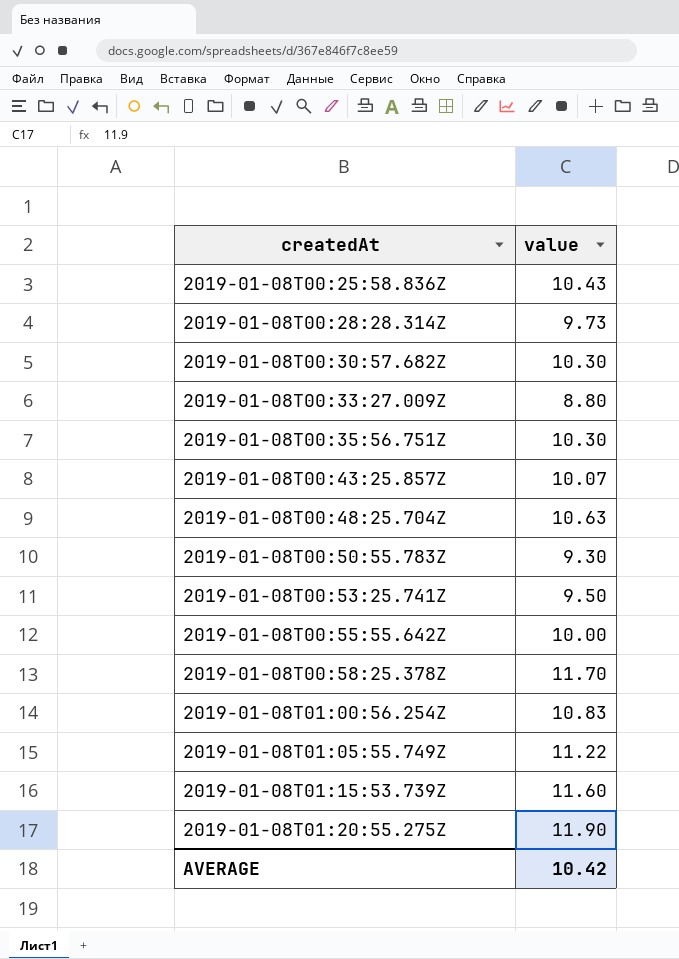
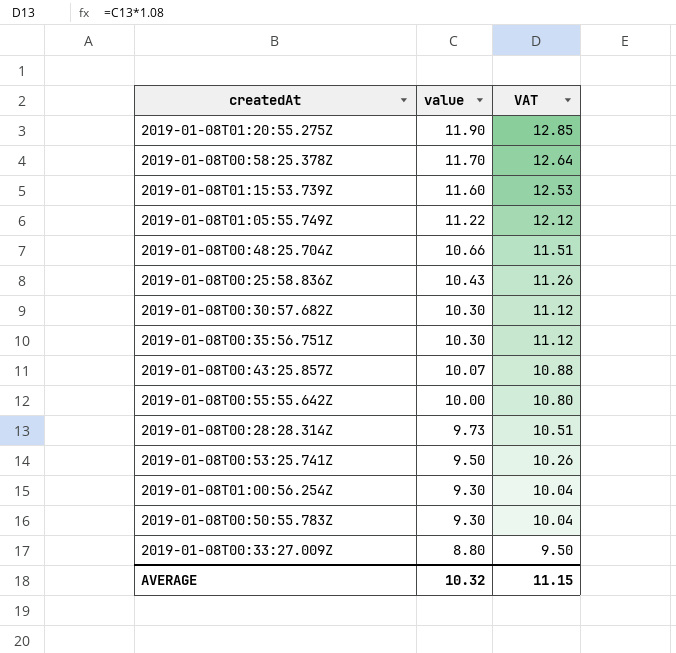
row order: createdAt ascending -> value descending
column VAT | formula: none -> [value] * 1.08
2019-01-08T00:48:25.704Z | value: 10.63 -> 10.66
2019-01-08T01:00:56.254Z | value: 10.83 -> 9.30
AVERAGE | value: 10.42 -> 10.32

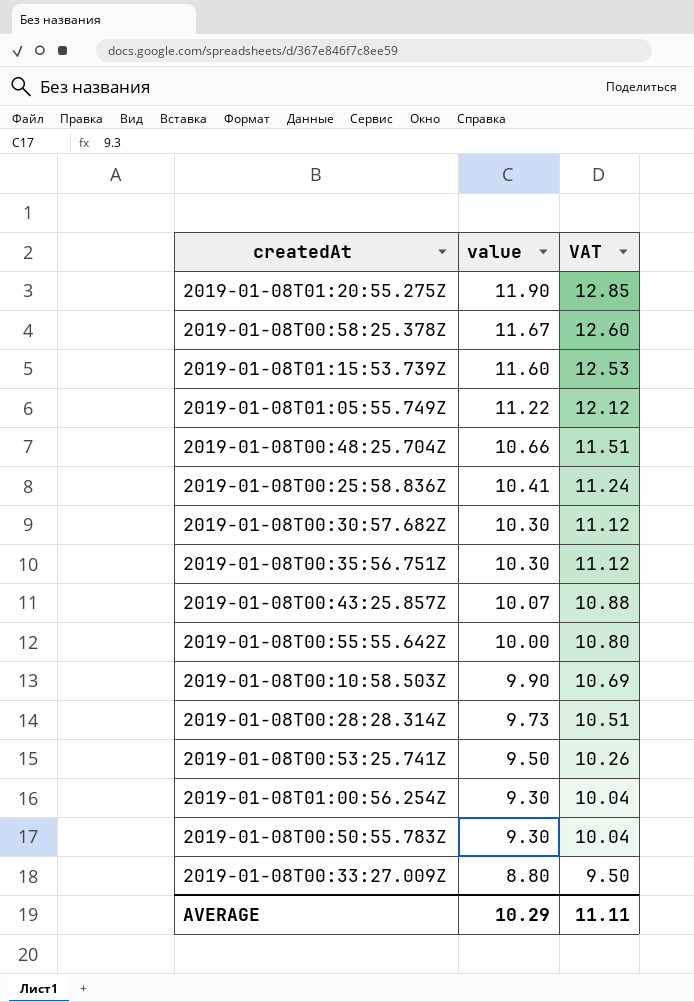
2019-01-08T00:58:25.378Z | value: 11.70 -> 11.67
2019-01-08T00:58:25.378Z | VAT: 12.64 -> 12.60
2019-01-08T00:25:58.836Z | value: 10.43 -> 10.41
2019-01-08T00:25:58.836Z | VAT: 11.26 -> 11.24
row 2019-01-08T00:10:58.503Z: none -> 9.90 | 10.69
AVERAGE | value: 10.32 -> 10.29
AVERAGE | VAT: 11.15 -> 11.11

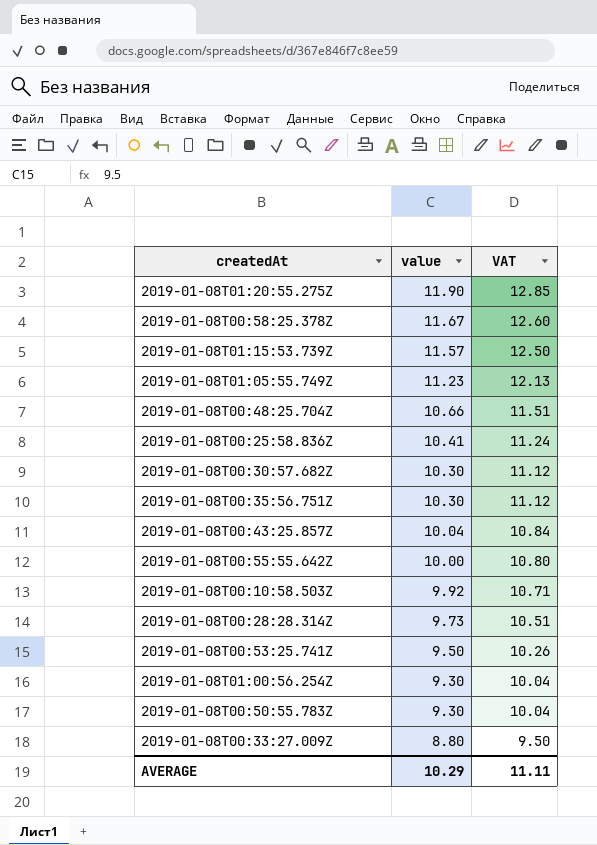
2019-01-08T01:15:53.739Z | value: 11.60 -> 11.57
2019-01-08T01:15:53.739Z | VAT: 12.53 -> 12.50
2019-01-08T01:05:55.749Z | value: 11.22 -> 11.23
2019-01-08T01:05:55.749Z | VAT: 12.12 -> 12.13
2019-01-08T00:43:25.857Z | value: 10.07 -> 10.04
2019-01-08T00:43:25.857Z | VAT: 10.88 -> 10.84
2019-01-08T00:10:58.503Z | value: 9.90 -> 9.92
2019-01-08T00:10:58.503Z | VAT: 10.69 -> 10.71

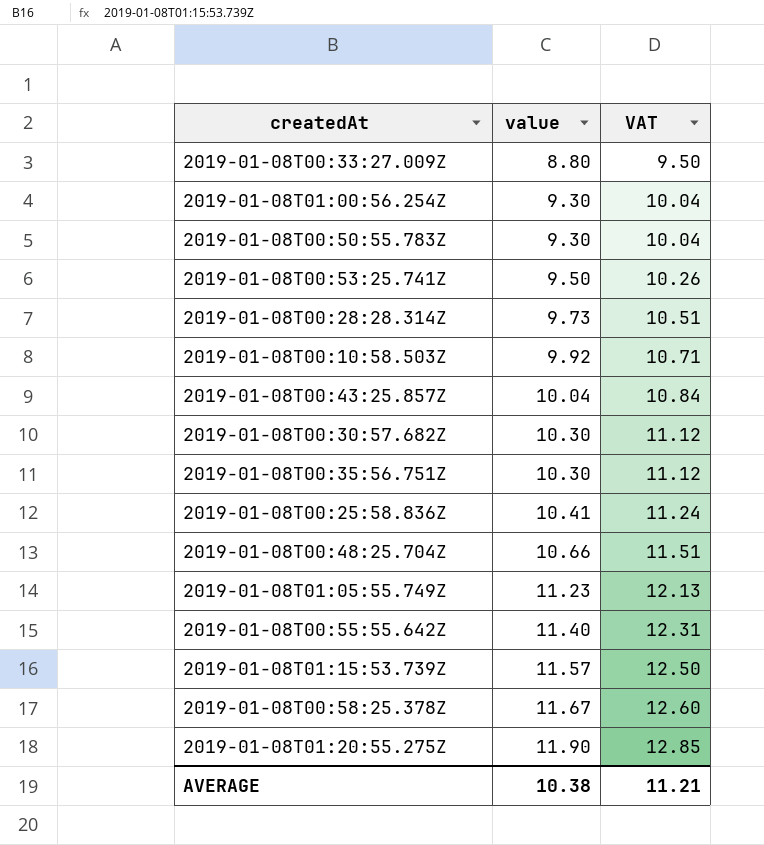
row order: value descending -> value ascending
2019-01-08T00:55:55.642Z | value: 10.00 -> 11.40
2019-01-08T00:55:55.642Z | VAT: 10.80 -> 12.31
AVERAGE | value: 10.29 -> 10.38
AVERAGE | VAT: 11.11 -> 11.21

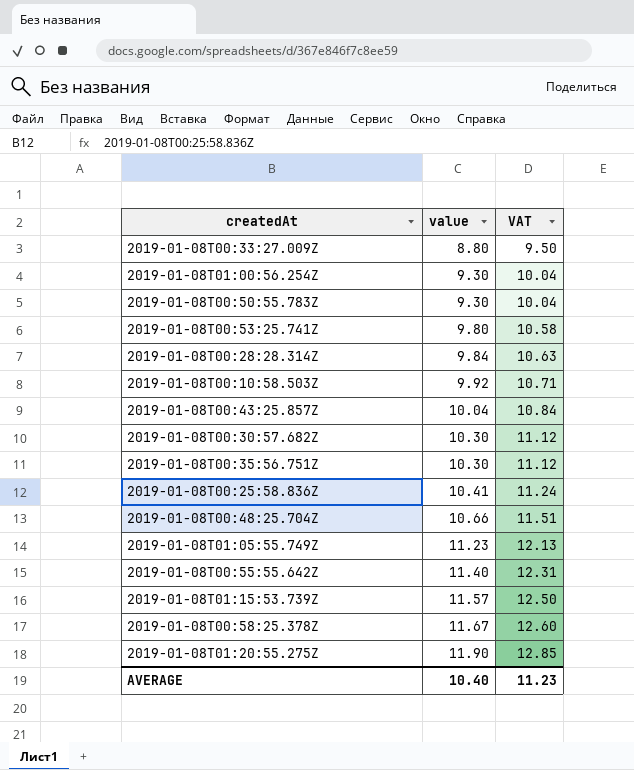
2019-01-08T00:53:25.741Z | value: 9.50 -> 9.80
2019-01-08T00:53:25.741Z | VAT: 10.26 -> 10.58
2019-01-08T00:28:28.314Z | value: 9.73 -> 9.84
2019-01-08T00:28:28.314Z | VAT: 10.51 -> 10.63
AVERAGE | value: 10.38 -> 10.40
AVERAGE | VAT: 11.21 -> 11.23

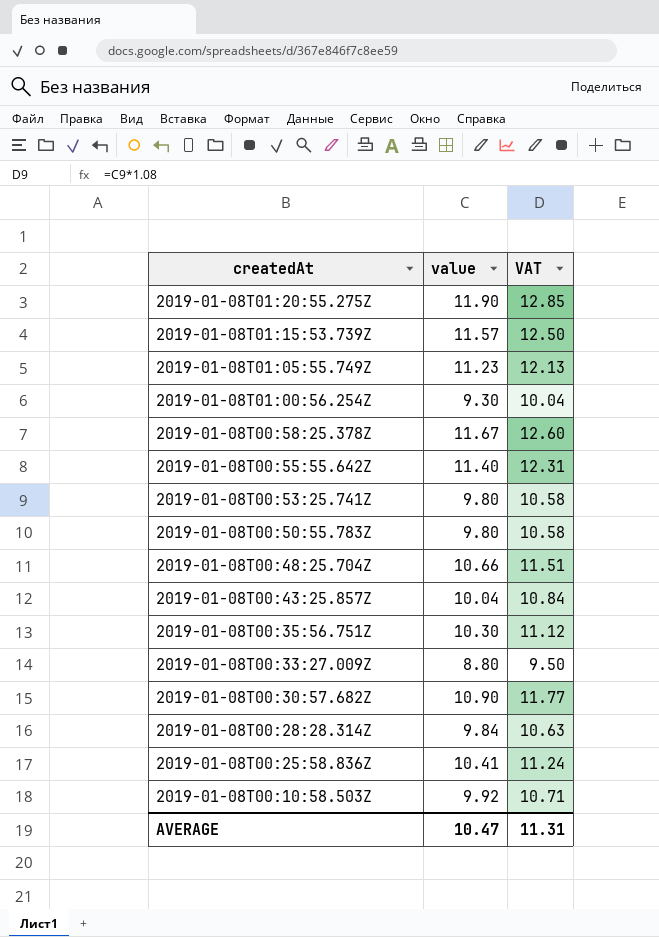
row order: value ascending -> createdAt descending
2019-01-08T00:50:55.783Z | value: 9.30 -> 9.80
2019-01-08T00:50:55.783Z | VAT: 10.04 -> 10.58
2019-01-08T00:30:57.682Z | value: 10.30 -> 10.90
2019-01-08T00:30:57.682Z | VAT: 11.12 -> 11.77
AVERAGE | value: 10.40 -> 10.47
AVERAGE | VAT: 11.23 -> 11.31

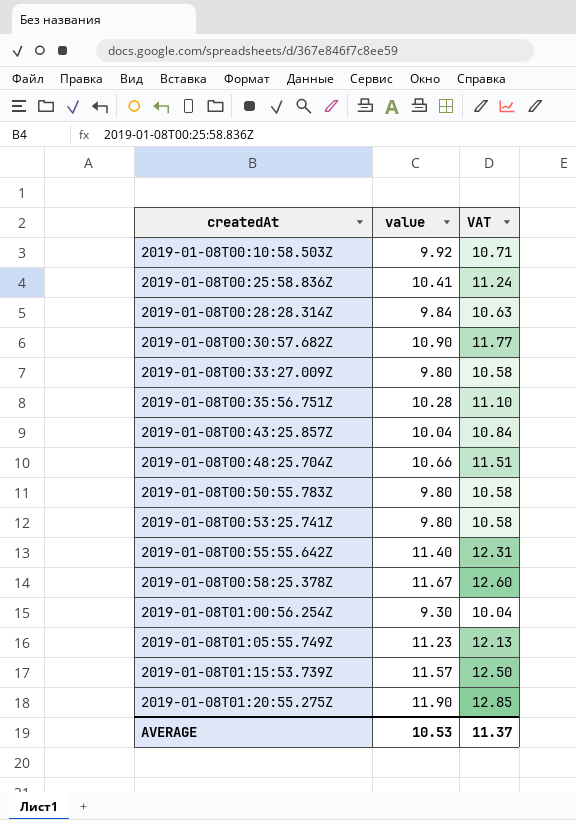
row order: createdAt descending -> createdAt ascending
2019-01-08T00:33:27.009Z | value: 8.80 -> 9.80
2019-01-08T00:33:27.009Z | VAT: 9.50 -> 10.58
2019-01-08T00:35:56.751Z | value: 10.30 -> 10.28
2019-01-08T00:35:56.751Z | VAT: 11.12 -> 11.10
AVERAGE | value: 10.47 -> 10.53
AVERAGE | VAT: 11.31 -> 11.37

